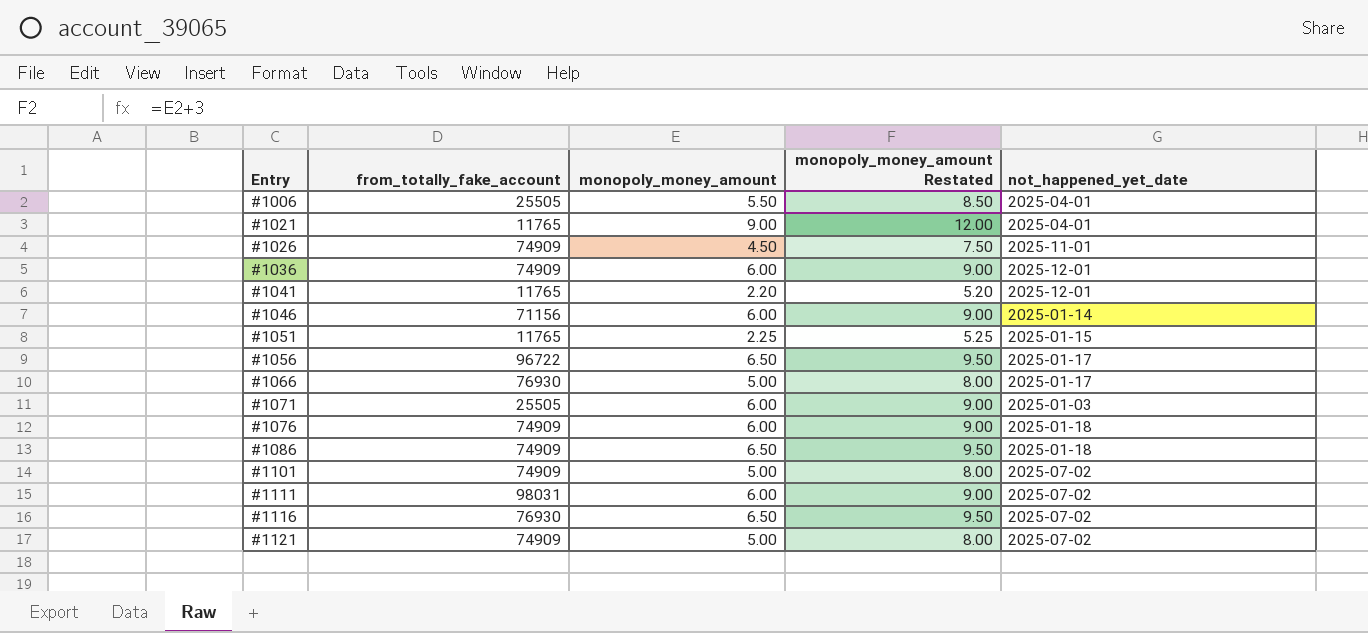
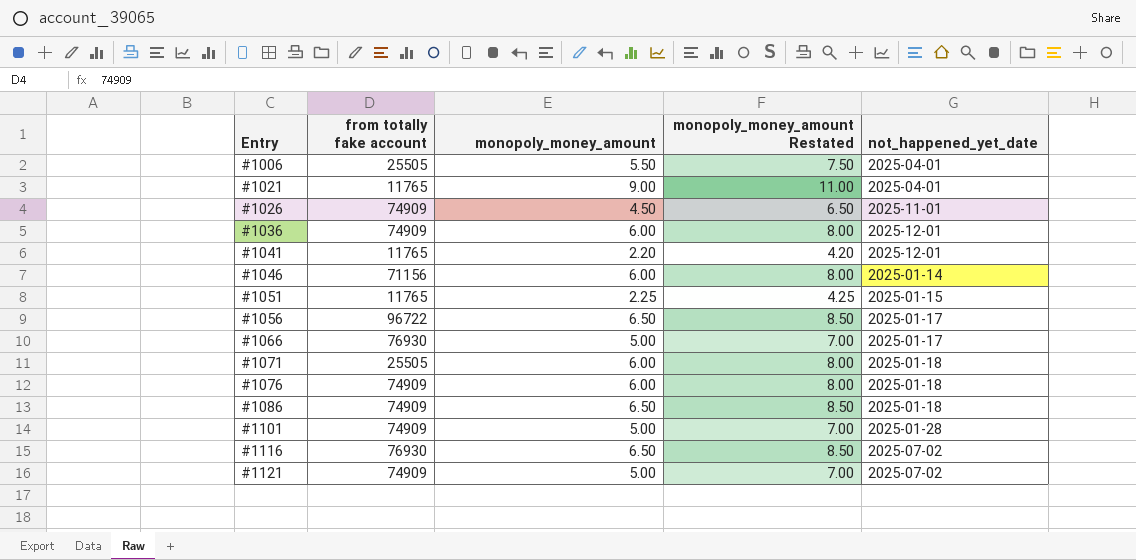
column name: from_totally_fake_account -> from totally fake account
column monopoly_money_amount Restated | formula: [monopoly_money_amount] + 3 -> [monopoly_money_amount] + 2
row #1111: 98031 | 6.00 | 9.00 | 2025-07-02 -> none
#1071 | not_happened_yet_date: 2025-01-03 -> 2025-01-18
#1101 | not_happened_yet_date: 2025-07-02 -> 2025-01-28

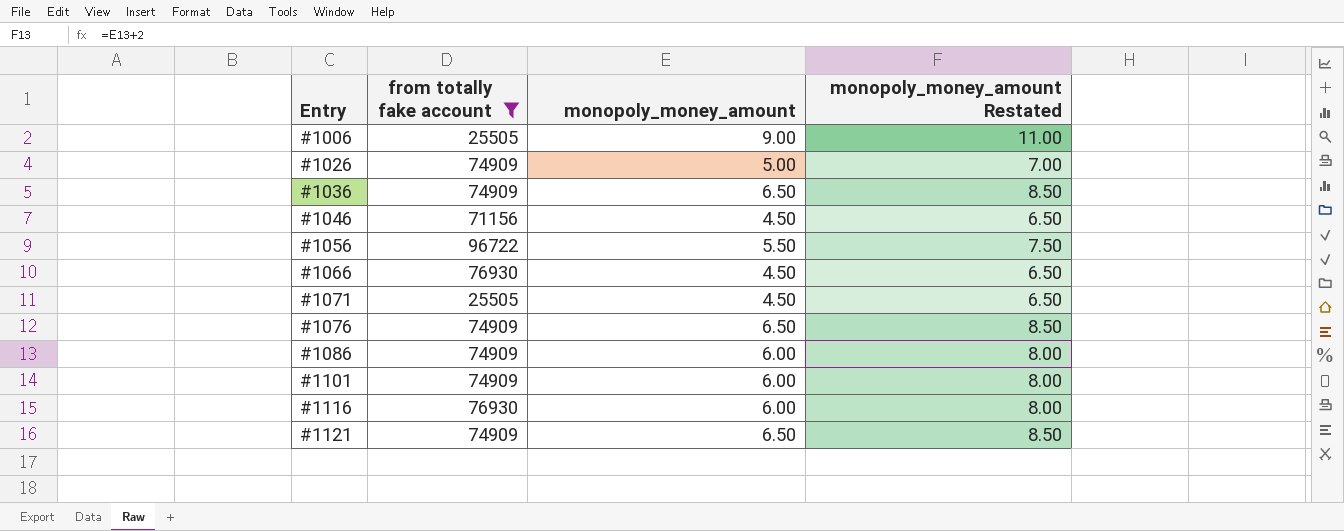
filter: none -> from totally fake account != 11765
column not_happened_yet_date | position: 5 -> none
#1006 | monopoly_money_amount: 5.50 -> 9.00
#1006 | monopoly_money_amount Restated: 7.50 -> 11.00
#1026 | monopoly_money_amount: 4.50 -> 5.00
#1026 | monopoly_money_amount Restated: 6.50 -> 7.00
#1036 | monopoly_money_amount: 6.00 -> 6.50
#1036 | monopoly_money_amount Restated: 8.00 -> 8.50
#1046 | monopoly_money_amount: 6.00 -> 4.50
#1046 | monopoly_money_amount Restated: 8.00 -> 6.50
#1056 | monopoly_money_amount: 6.50 -> 5.50
#1056 | monopoly_money_amount Restated: 8.50 -> 7.50
#1066 | monopoly_money_amount: 5.00 -> 4.50
#1066 | monopoly_money_amount Restated: 7.00 -> 6.50
#1071 | monopoly_money_amount: 6.00 -> 4.50
#1071 | monopoly_money_amount Restated: 8.00 -> 6.50
#1076 | monopoly_money_amount: 6.00 -> 6.50
#1076 | monopoly_money_amount Restated: 8.00 -> 8.50
#1086 | monopoly_money_amount: 6.50 -> 6.00
#1086 | monopoly_money_amount Restated: 8.50 -> 8.00
#1101 | monopoly_money_amount: 5.00 -> 6.00
#1101 | monopoly_money_amount Restated: 7.00 -> 8.00
#1116 | monopoly_money_amount: 6.50 -> 6.00
#1116 | monopoly_money_amount Restated: 8.50 -> 8.00
#1121 | monopoly_money_amount: 5.00 -> 6.50
#1121 | monopoly_money_amount Restated: 7.00 -> 8.50

